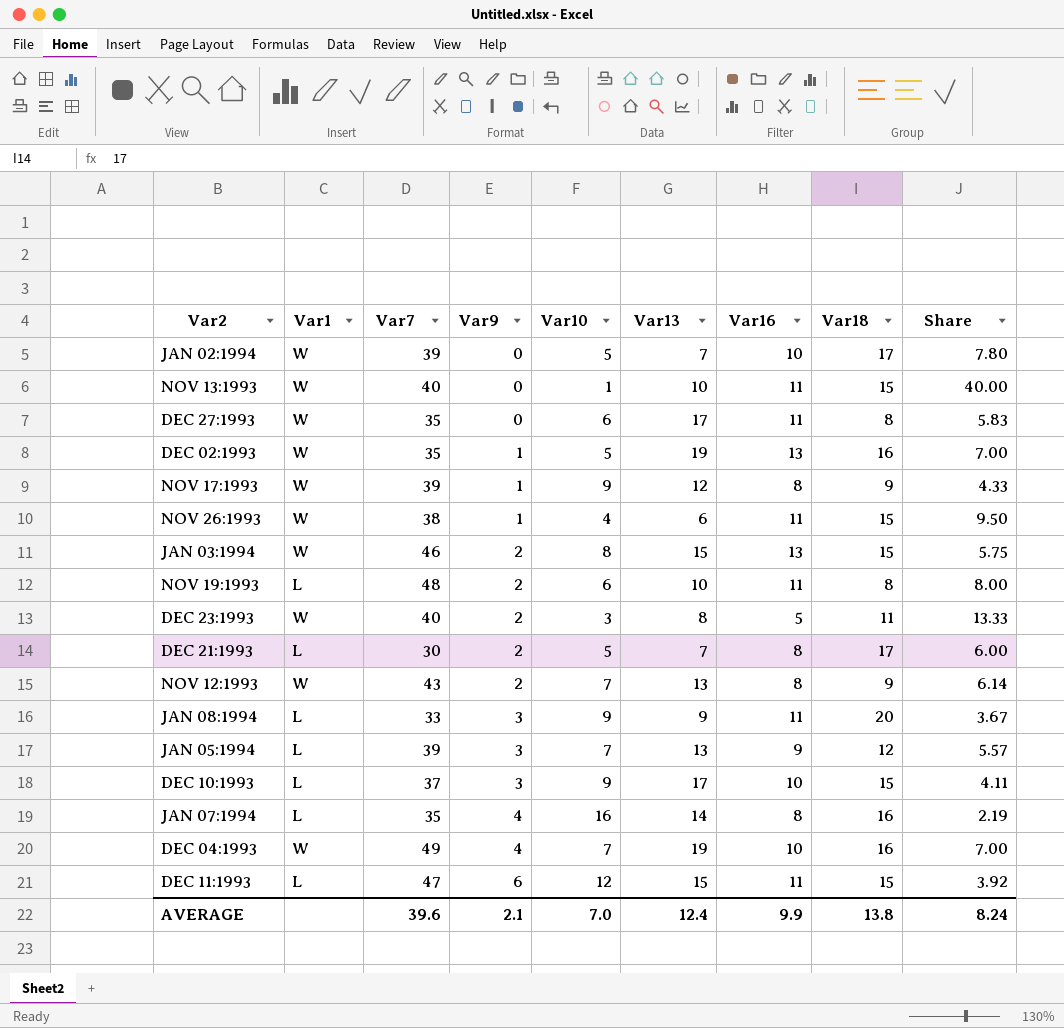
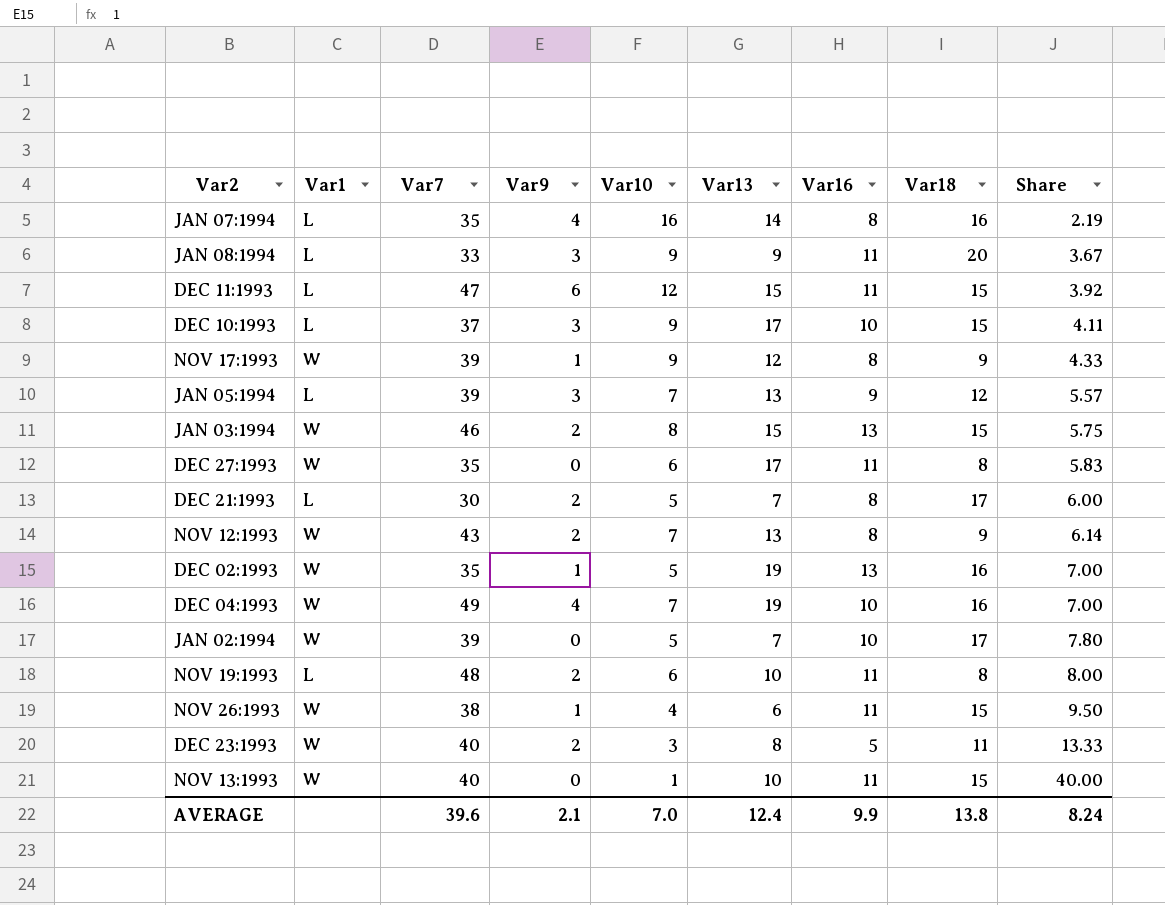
row order: Var9 ascending -> Share ascending

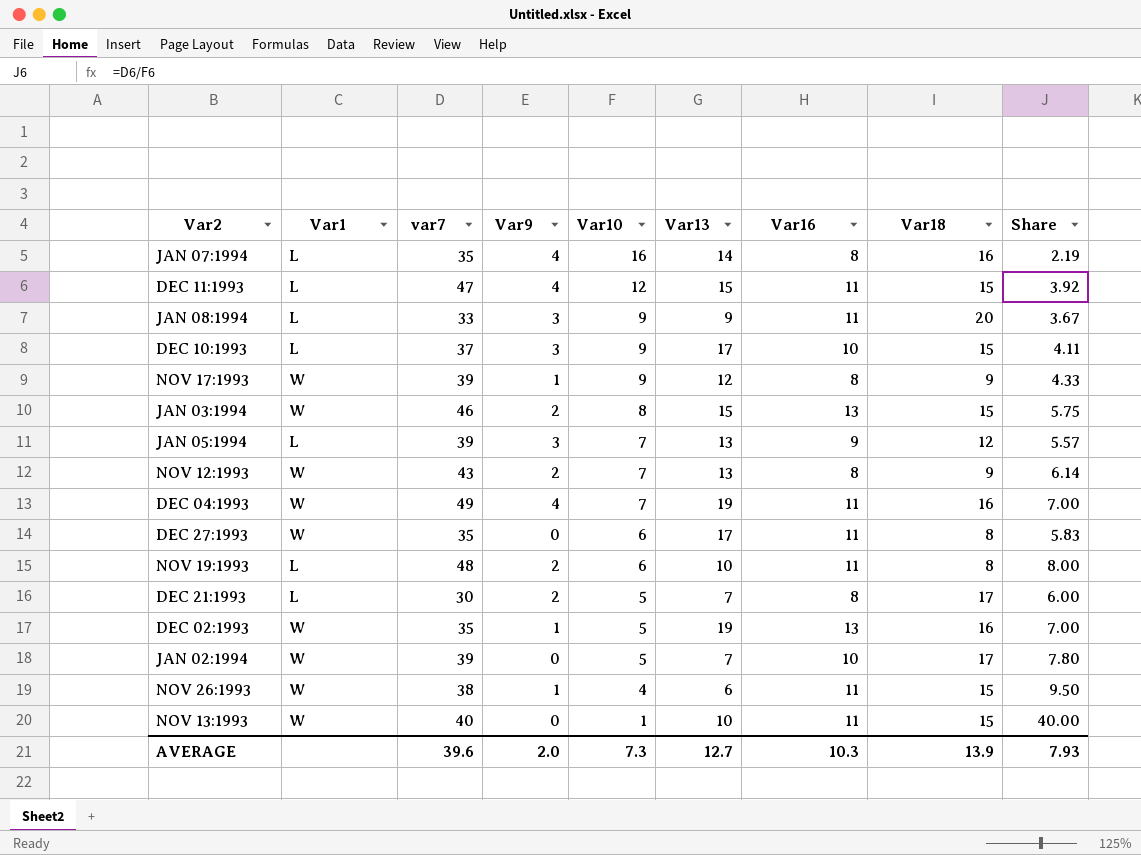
row order: Share ascending -> Var10 descending
column name: Var7 -> var7
row DEC 23:1993: W | 40 | 2 | 3 | 8 | 5 | 11 | 13.33 -> none
DEC 11:1993 | Var9: 6 -> 4
DEC 04:1993 | Var16: 10 -> 11
AVERAGE | Var9: 2.1 -> 2.0
AVERAGE | Var10: 7.0 -> 7.3
AVERAGE | Var13: 12.4 -> 12.7
AVERAGE | Var16: 9.9 -> 10.3
AVERAGE | Var18: 13.8 -> 13.9
AVERAGE | Share: 8.24 -> 7.93

